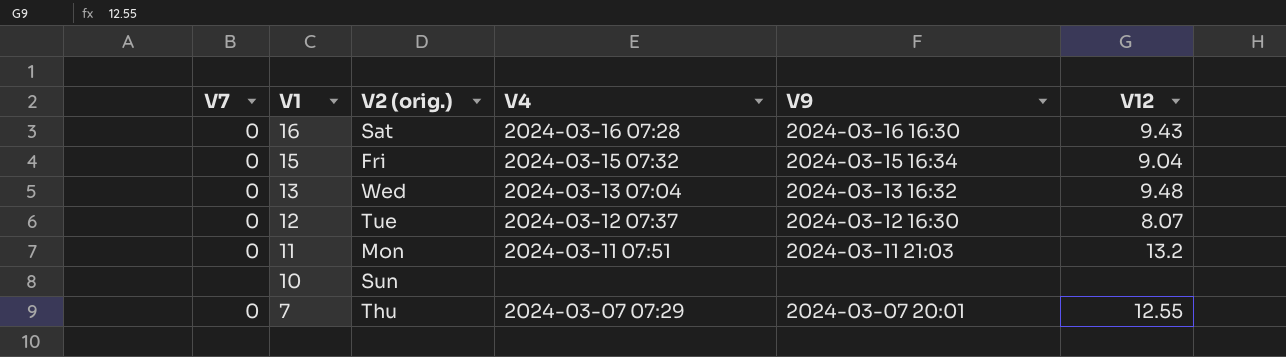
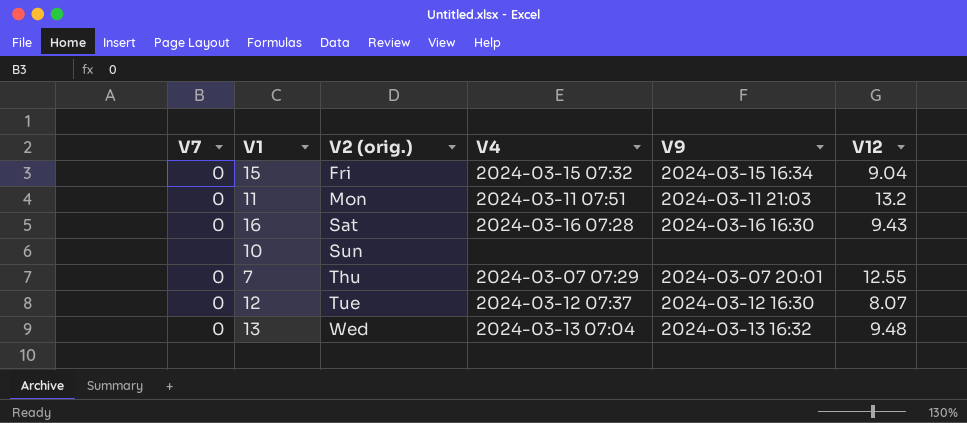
row order: V1 descending -> V2 (orig.) ascending

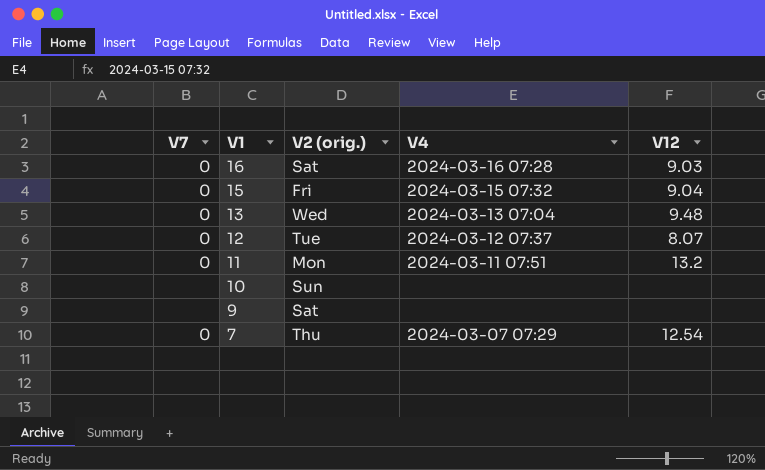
row order: V2 (orig.) ascending -> V1 descending
column V9 | position: 5 -> none
16 | V12: 9.43 -> 9.03
row 9: none -> none | Sat | none | none
7 | V12: 12.55 -> 12.54

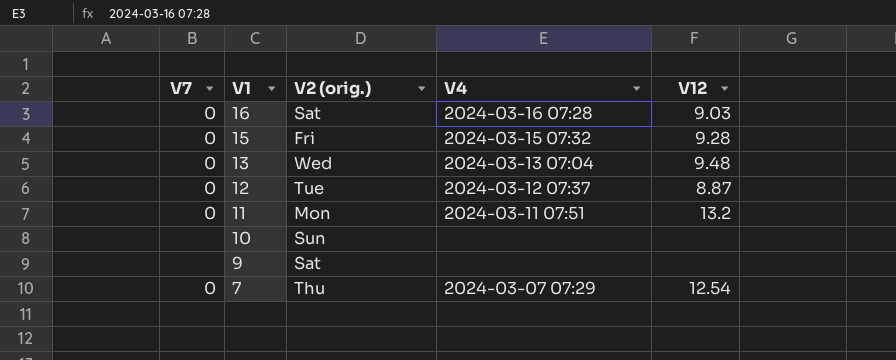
15 | V12: 9.04 -> 9.28
12 | V12: 8.07 -> 8.87

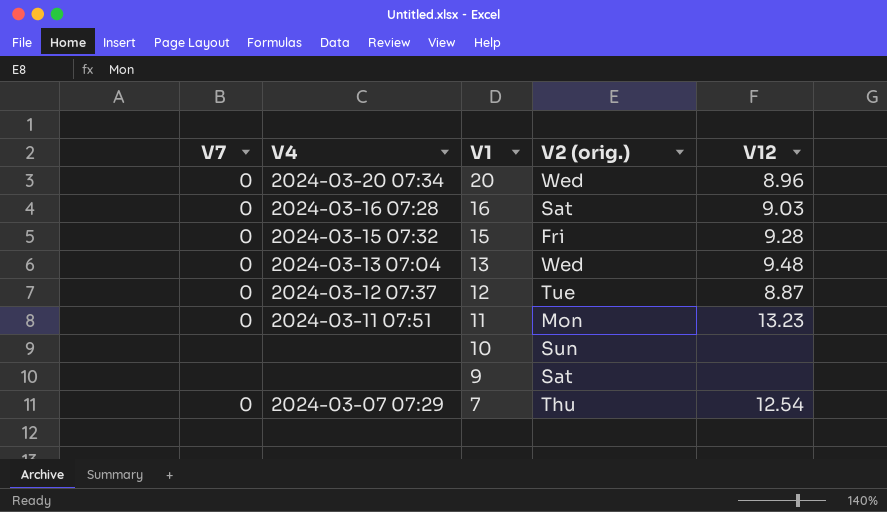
column V4 | position: 4 -> 2
row 20: none -> 0 | 2024-03-20 07:34 | Wed | 8.96
11 | V12: 13.2 -> 13.23

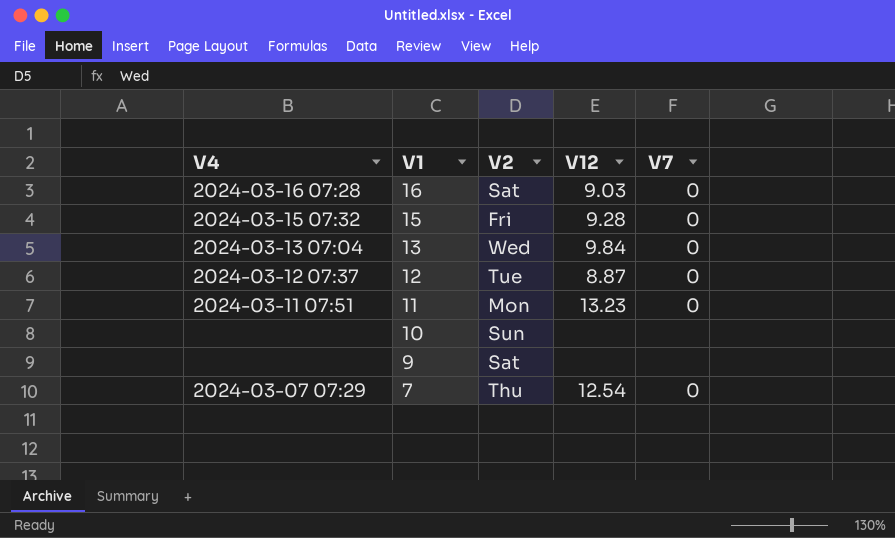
column name: V2 (orig.) -> V2
column V7 | position: 1 -> 5
row 20: 0 | 2024-03-20 07:34 | Wed | 8.96 -> none
13 | V12: 9.48 -> 9.84

